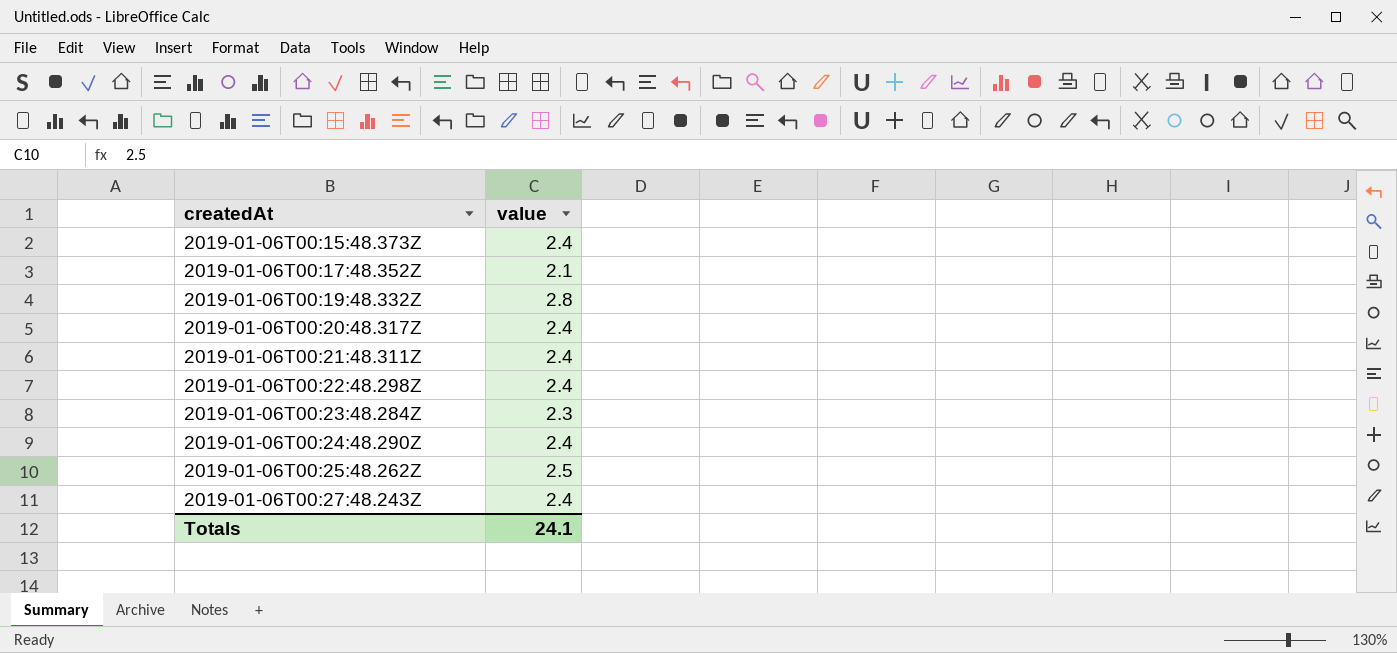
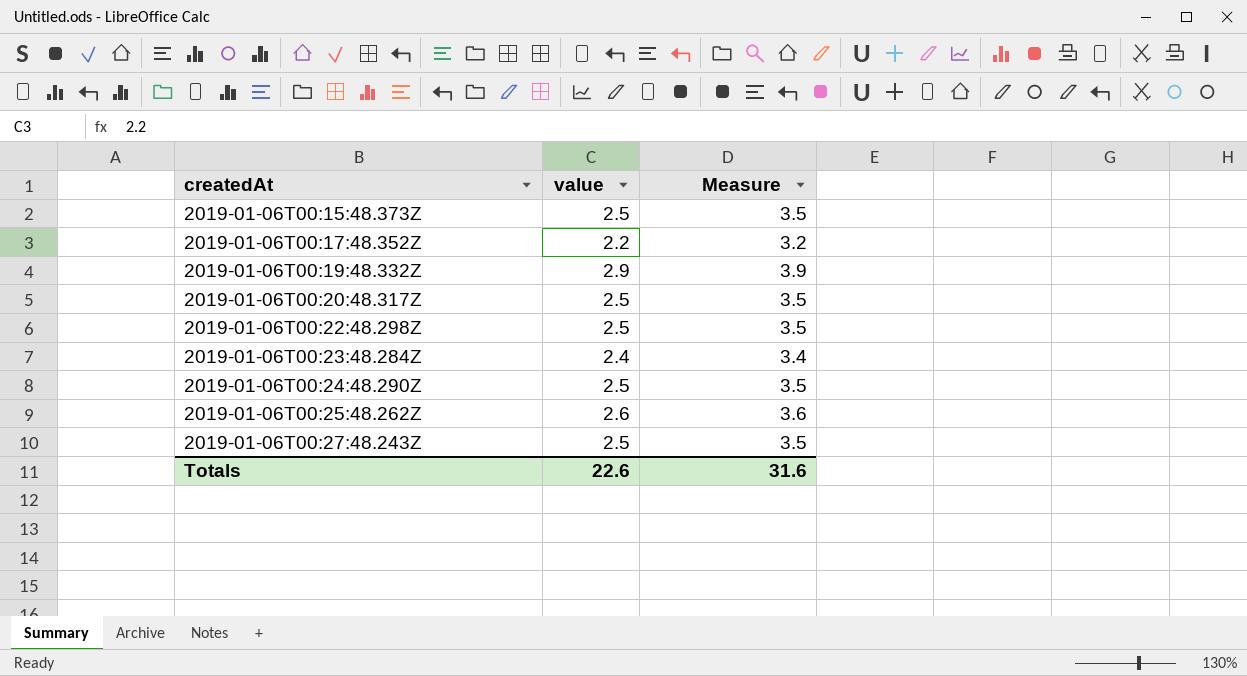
column Measure | formula: none -> [value] + 1
row 2019-01-06T00:21:48.311Z: 2.4 -> none
2019-01-06T00:15:48.373Z | value: 2.4 -> 2.5
2019-01-06T00:17:48.352Z | value: 2.1 -> 2.2
2019-01-06T00:19:48.332Z | value: 2.8 -> 2.9
2019-01-06T00:20:48.317Z | value: 2.4 -> 2.5
2019-01-06T00:22:48.298Z | value: 2.4 -> 2.5
2019-01-06T00:23:48.284Z | value: 2.3 -> 2.4
2019-01-06T00:24:48.290Z | value: 2.4 -> 2.5
2019-01-06T00:25:48.262Z | value: 2.5 -> 2.6
2019-01-06T00:27:48.243Z | value: 2.4 -> 2.5
Totals | value: 24.1 -> 22.6

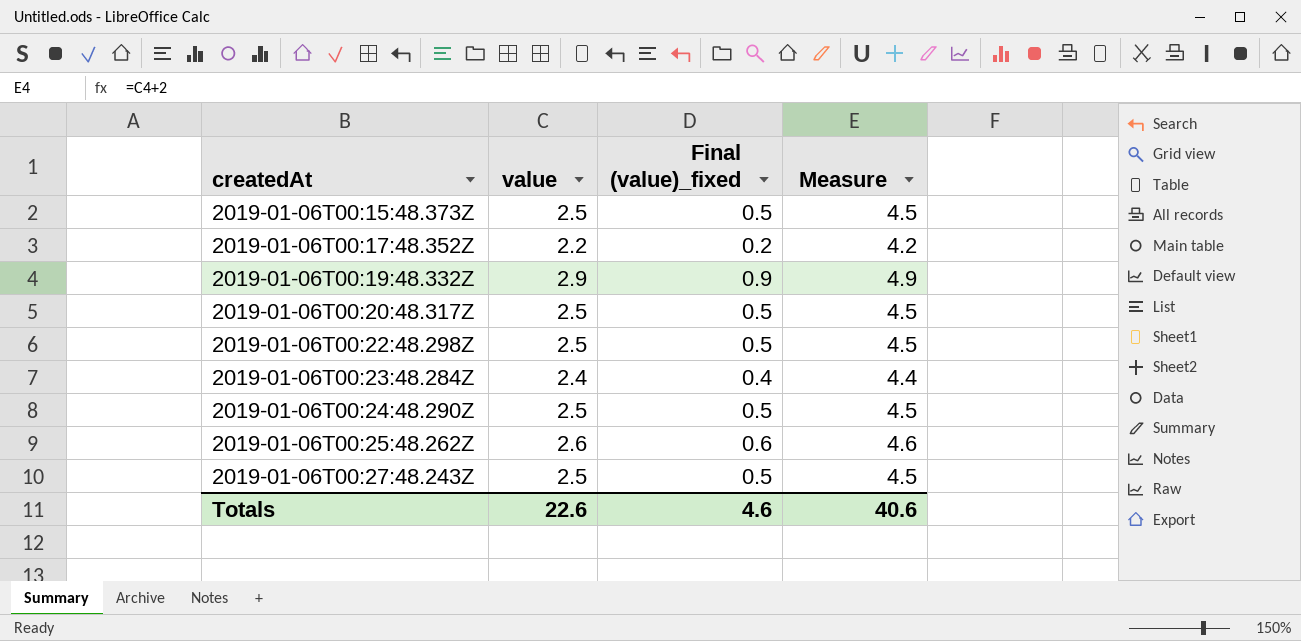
column Final (value)_fixed | formula: none -> [value] - 2
column Measure | formula: [value] + 1 -> [value] + 2
Totals | Measure: 31.6 -> 40.6

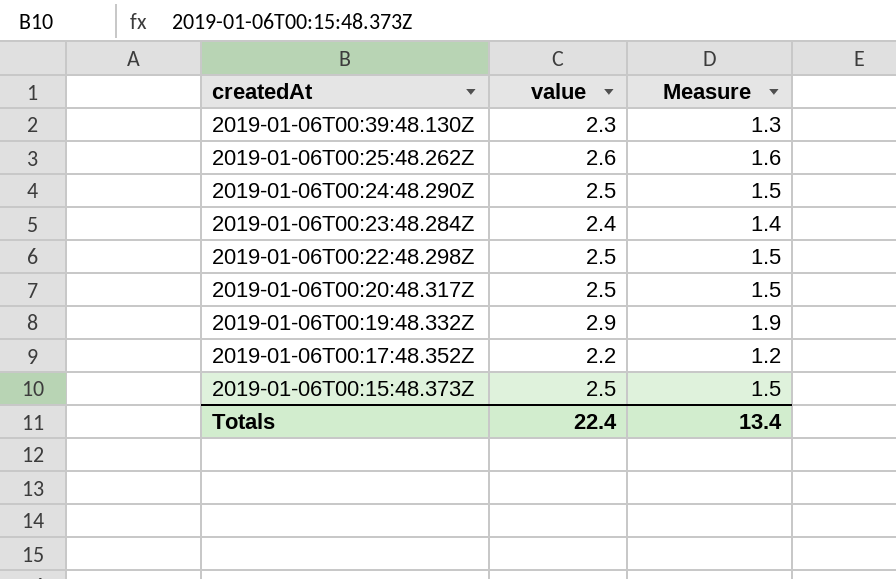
row order: createdAt ascending -> createdAt descending
column Final (value)_fixed | formula: [value] - 2 -> none
column Measure | formula: [value] + 2 -> [value] - 1
row 2019-01-06T00:27:48.243Z: 2.5 | 0.5 | 4.5 -> none
row 2019-01-06T00:39:48.130Z: none -> 2.3 | 1.3
Totals | value: 22.6 -> 22.4
Totals | Measure: 40.6 -> 13.4

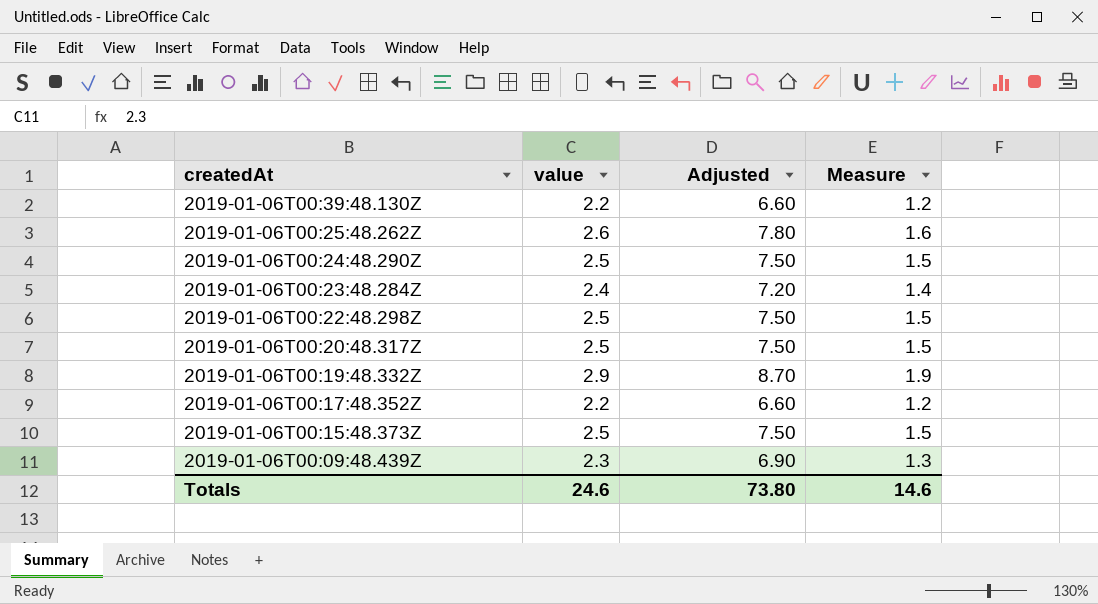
column Adjusted | formula: none -> [value] * 3
2019-01-06T00:39:48.130Z | value: 2.3 -> 2.2
2019-01-06T00:39:48.130Z | Measure: 1.3 -> 1.2
row 2019-01-06T00:09:48.439Z: none -> 2.3 | 6.90 | 1.3
Totals | value: 22.4 -> 24.6
Totals | Measure: 13.4 -> 14.6

